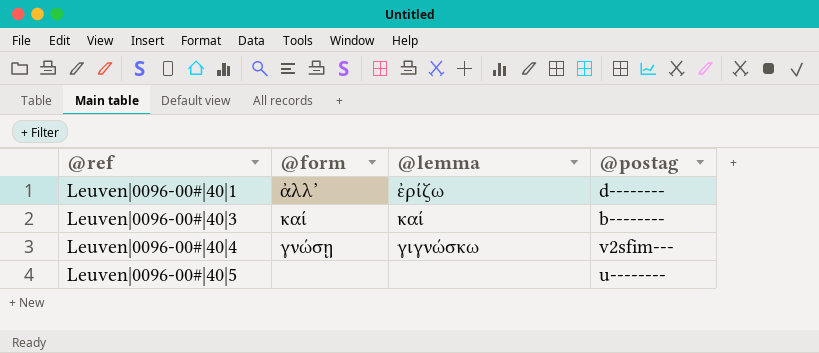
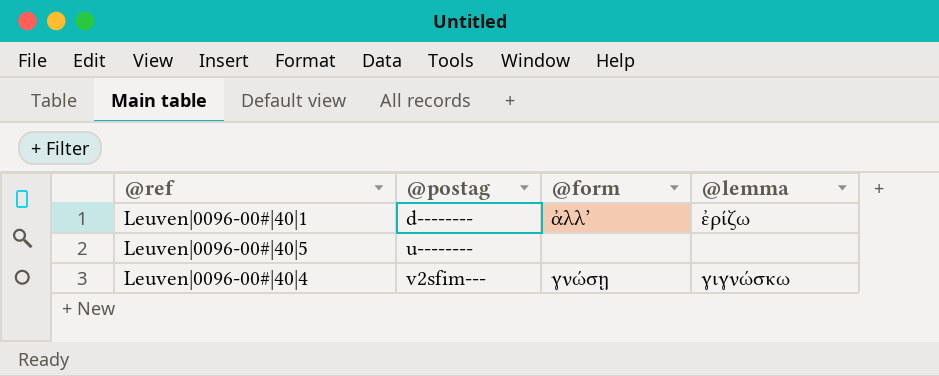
row order: @ref ascending -> @postag ascending
column @postag | position: 4 -> 2
row Leuven|0096-00#|40|3: καί | καί | b-------- -> none

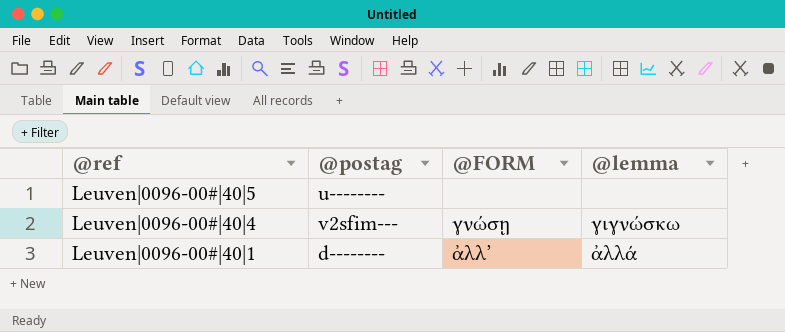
row order: @postag ascending -> @ref descending
column name: @form -> @FORM
Leuven|0096-00#|40|1 | @lemma: ἐρίζω -> ἀλλά

